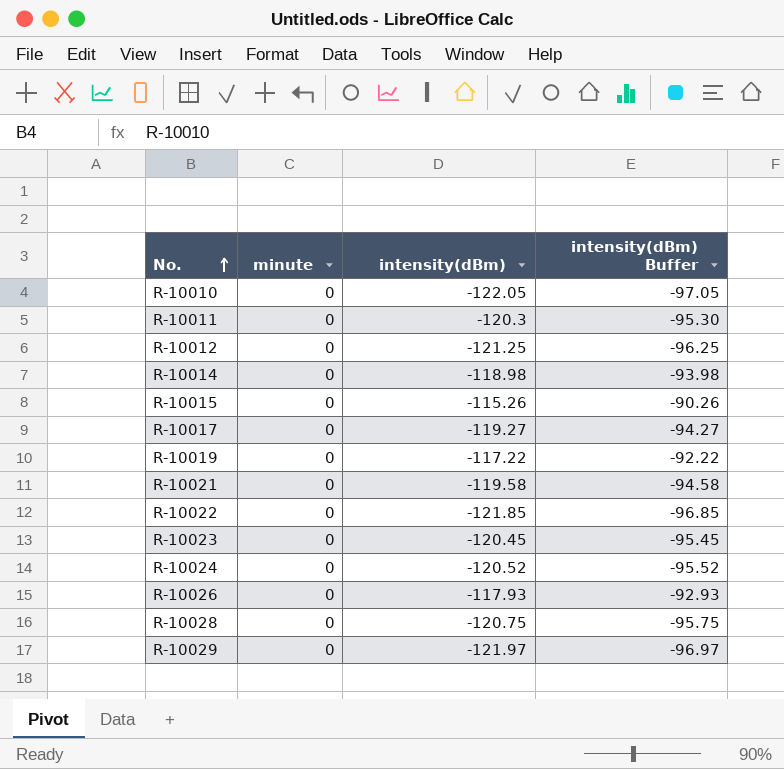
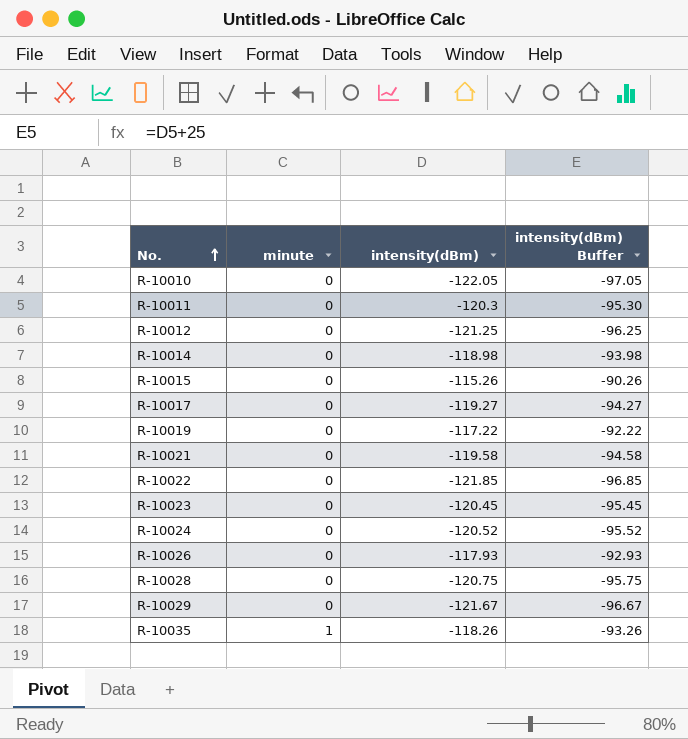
R-10029 | intensity(dBm): -121.97 -> -121.67
R-10029 | intensity(dBm) Buffer: -96.97 -> -96.67
row R-10035: none -> 1 | -118.26 | -93.26

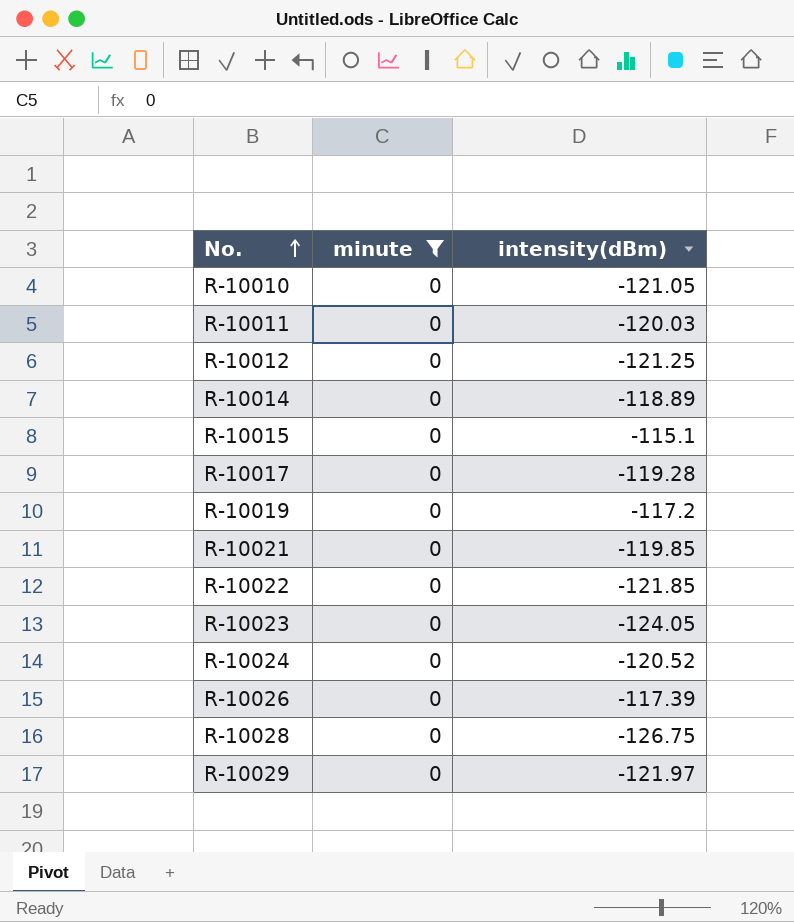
filter: none -> minute = 0
column intensity(dBm) Buffer | formula: [intensity(dBm)] + 25 -> none
R-10010 | intensity(dBm): -122.05 -> -121.05
R-10011 | intensity(dBm): -120.3 -> -120.03
R-10014 | intensity(dBm): -118.98 -> -118.89
R-10015 | intensity(dBm): -115.26 -> -115.1
R-10017 | intensity(dBm): -119.27 -> -119.28
R-10019 | intensity(dBm): -117.22 -> -117.2
R-10021 | intensity(dBm): -119.58 -> -119.85
R-10023 | intensity(dBm): -120.45 -> -124.05
R-10026 | intensity(dBm): -117.93 -> -117.39
R-10028 | intensity(dBm): -120.75 -> -126.75
R-10029 | intensity(dBm): -121.67 -> -121.97

